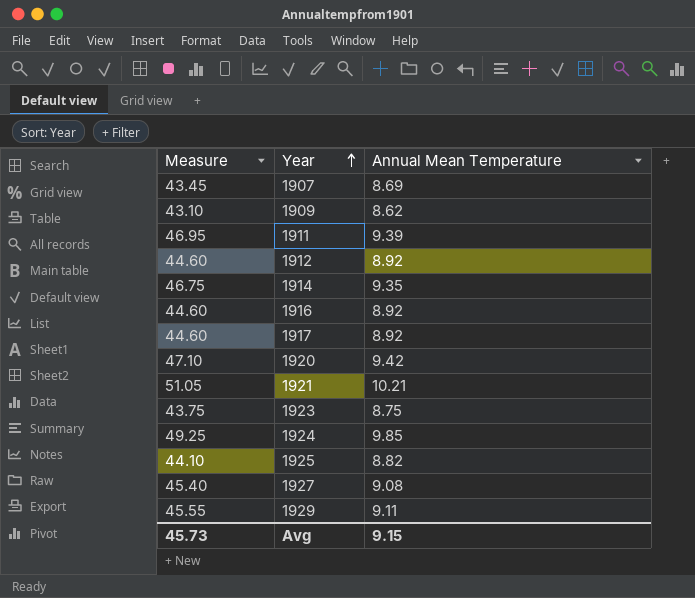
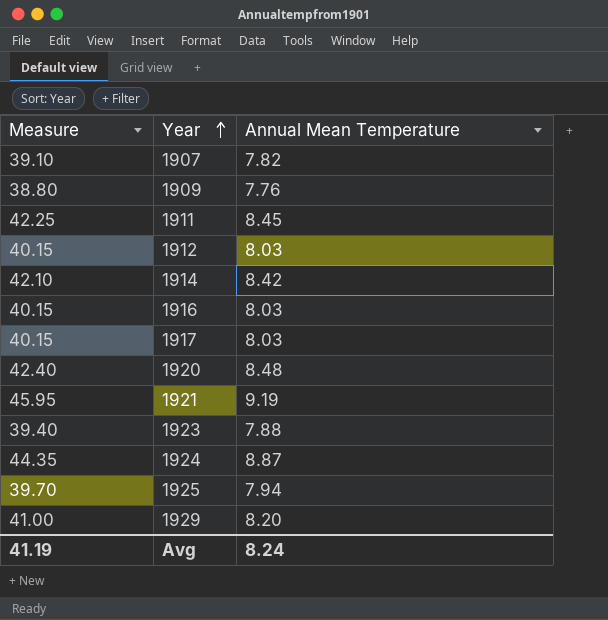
row 1927: 45.40 | 9.08 -> none
1907 | Measure: 43.45 -> 39.10
1907 | Annual Mean Temperature: 8.69 -> 7.82
1909 | Measure: 43.10 -> 38.80
1909 | Annual Mean Temperature: 8.62 -> 7.76
1911 | Measure: 46.95 -> 42.25
1911 | Annual Mean Temperature: 9.39 -> 8.45
1912 | Measure: 44.60 -> 40.15
1912 | Annual Mean Temperature: 8.92 -> 8.03
1914 | Measure: 46.75 -> 42.10
1914 | Annual Mean Temperature: 9.35 -> 8.42
1916 | Measure: 44.60 -> 40.15
1916 | Annual Mean Temperature: 8.92 -> 8.03
1917 | Measure: 44.60 -> 40.15
1917 | Annual Mean Temperature: 8.92 -> 8.03
1920 | Measure: 47.10 -> 42.40
1920 | Annual Mean Temperature: 9.42 -> 8.48
1921 | Measure: 51.05 -> 45.95
1921 | Annual Mean Temperature: 10.21 -> 9.19
1923 | Measure: 43.75 -> 39.40
1923 | Annual Mean Temperature: 8.75 -> 7.88
1924 | Measure: 49.25 -> 44.35
1924 | Annual Mean Temperature: 9.85 -> 8.87
1925 | Measure: 44.10 -> 39.70
1925 | Annual Mean Temperature: 8.82 -> 7.94
1929 | Measure: 45.55 -> 41.00
1929 | Annual Mean Temperature: 9.11 -> 8.20
Avg | Measure: 45.73 -> 41.19
Avg | Annual Mean Temperature: 9.15 -> 8.24

